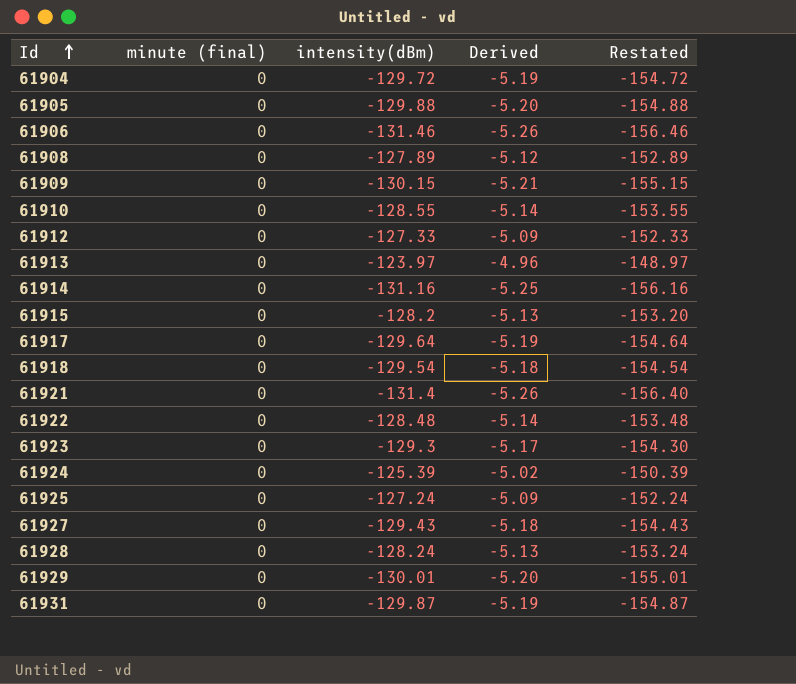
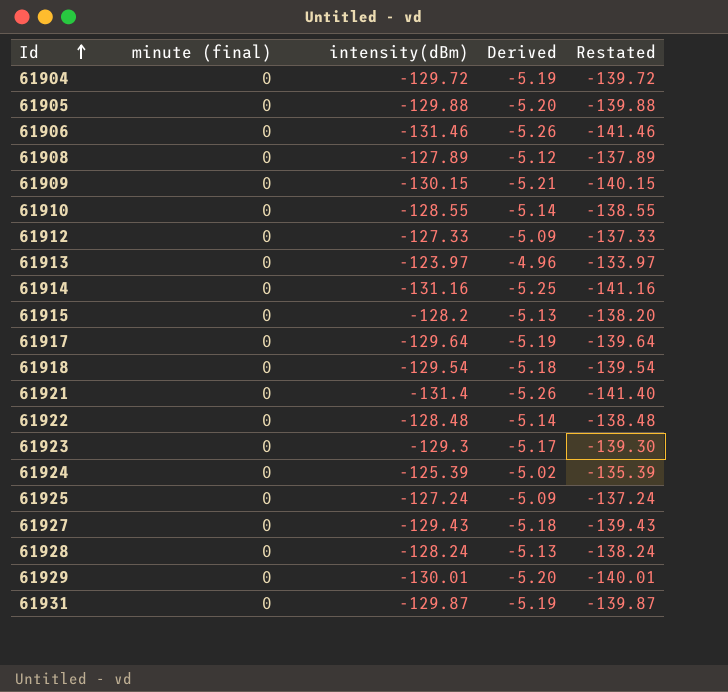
column Restated | formula: [intensity(dBm)] - 25 -> [intensity(dBm)] - 10

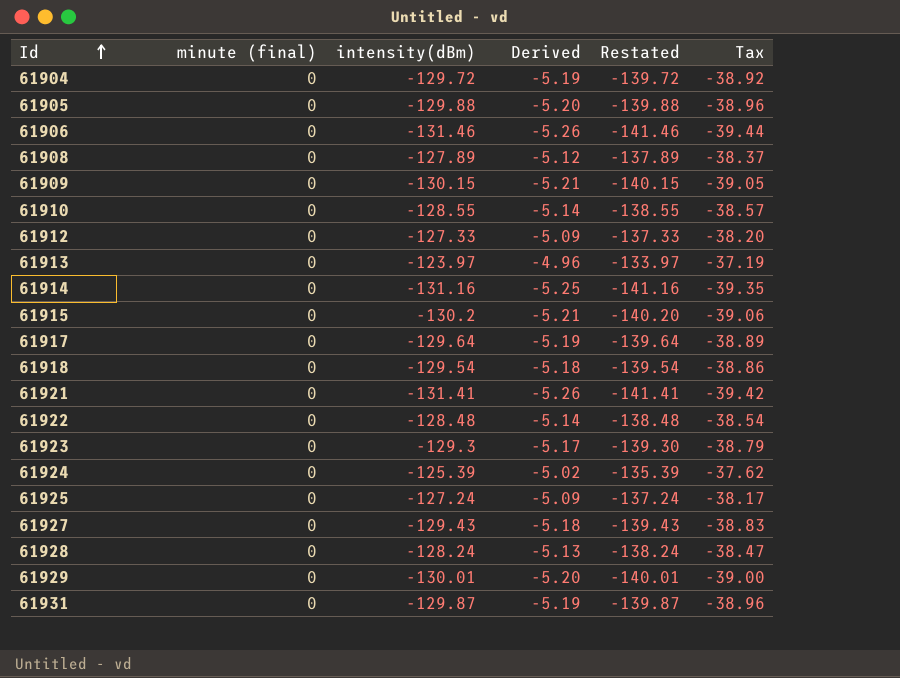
column Tax | formula: none -> [intensity(dBm)] * 0.3
61915 | intensity(dBm): -128.2 -> -130.2
61915 | Derived: -5.13 -> -5.21
61915 | Restated: -138.20 -> -140.20
61921 | intensity(dBm): -131.4 -> -131.41
61921 | Restated: -141.40 -> -141.41

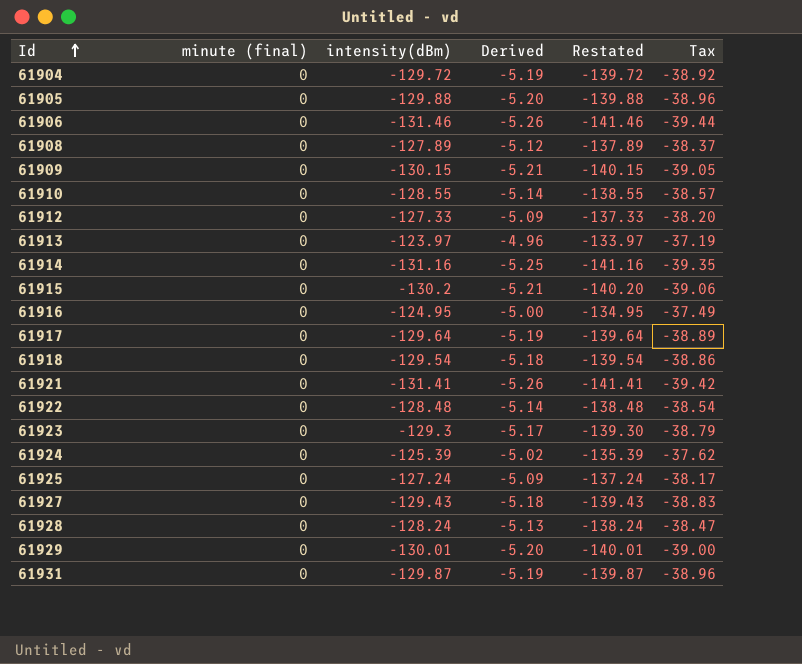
row 61916: none -> 0 | -124.95 | -5.00 | -134.95 | -37.49

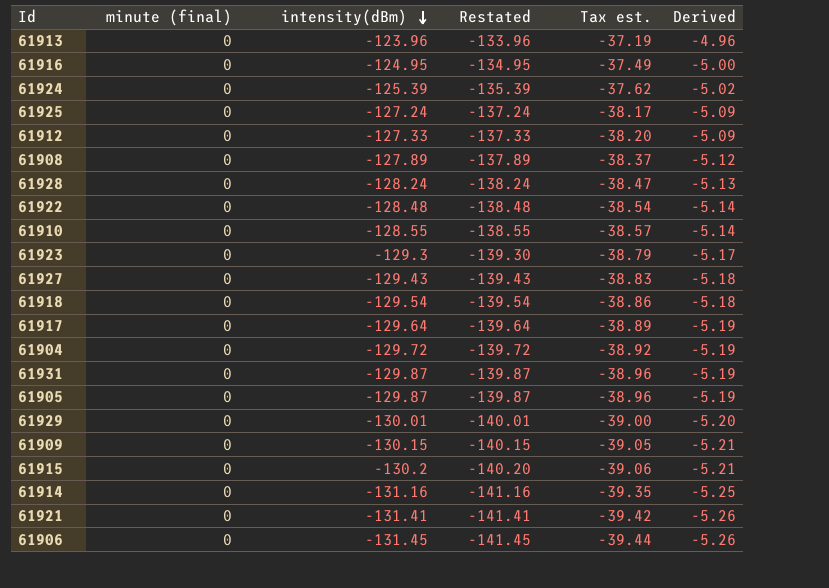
row order: Id ascending -> intensity(dBm) descending
column name: Tax -> Tax est.
column Derived | position: 4 -> 6
61913 | intensity(dBm): -123.97 -> -123.96
61913 | Restated: -133.97 -> -133.96
61905 | intensity(dBm): -129.88 -> -129.87
61905 | Restated: -139.88 -> -139.87
61905 | Derived: -5.20 -> -5.19
61906 | intensity(dBm): -131.46 -> -131.45
61906 | Restated: -141.46 -> -141.45

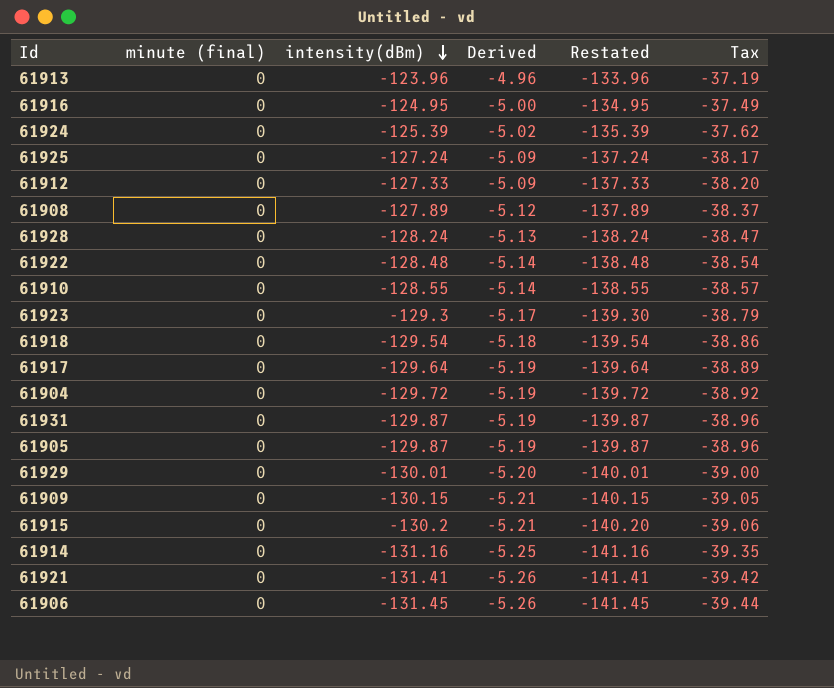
column Derived | position: 6 -> 4
column name: Tax est. -> Tax
row 61927: 0 | -129.43 | -139.43 | -38.83 | -5.18 -> none

